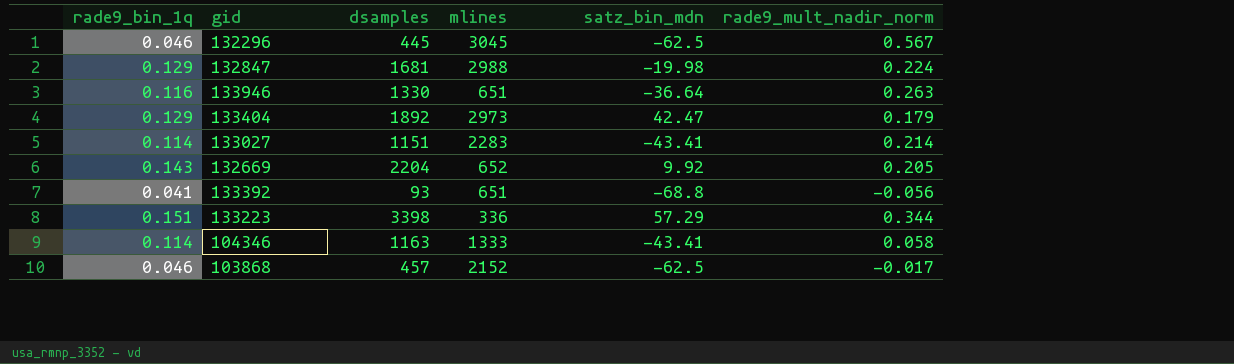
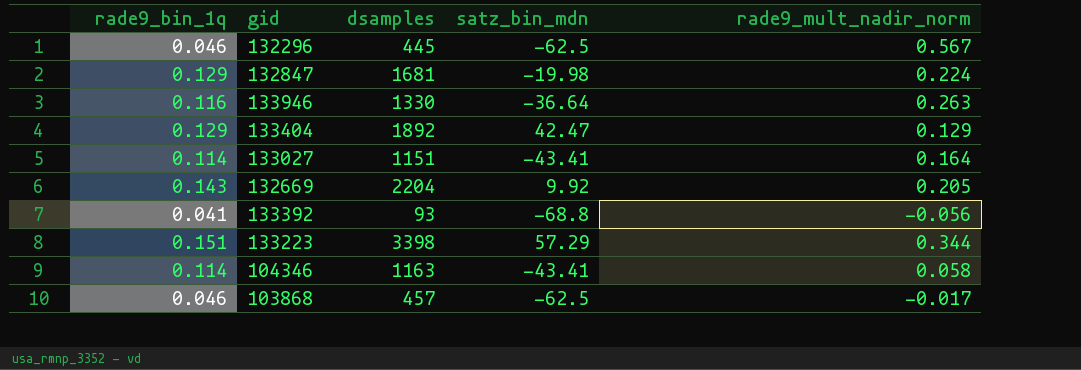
column mlines | position: 4 -> none
133404 | rade9_mult_nadir_norm: 0.179 -> 0.129
133027 | rade9_mult_nadir_norm: 0.214 -> 0.164

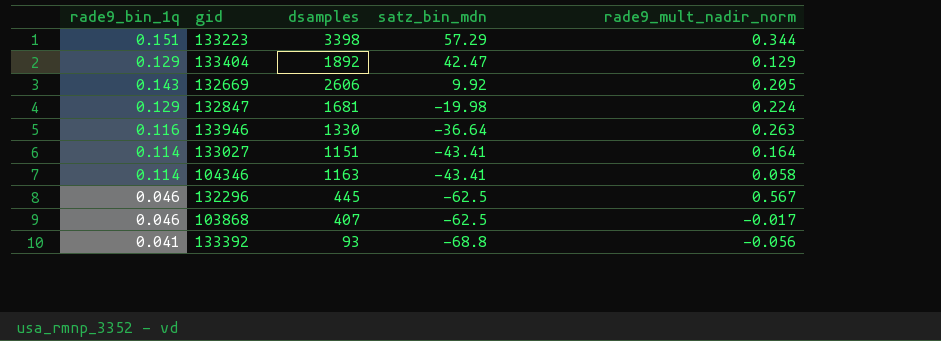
row order: none -> satz_bin_mdn descending
132669 | dsamples: 2204 -> 2606
103868 | dsamples: 457 -> 407

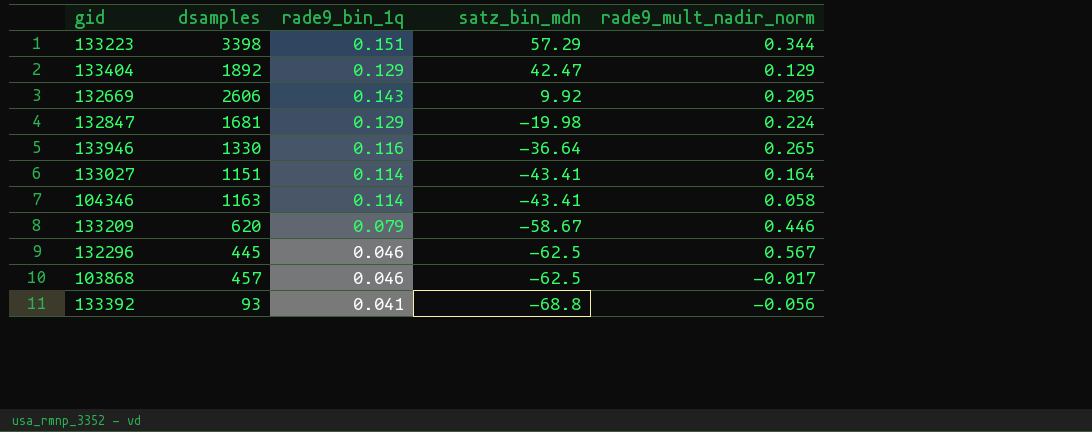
column rade9_bin_1q | position: 1 -> 3
133946 | rade9_mult_nadir_norm: 0.263 -> 0.265
row 133209: none -> 620 | 0.079 | -58.67 | 0.446
103868 | dsamples: 407 -> 457

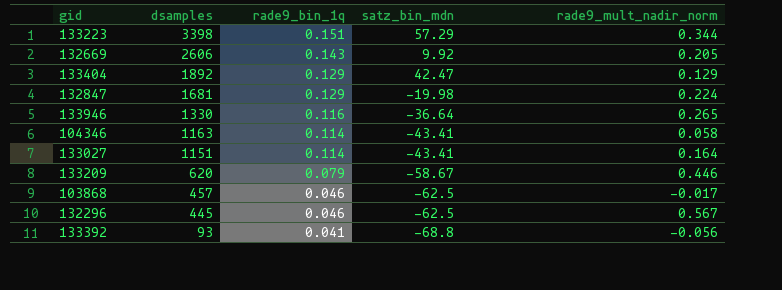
row order: satz_bin_mdn descending -> dsamples descending

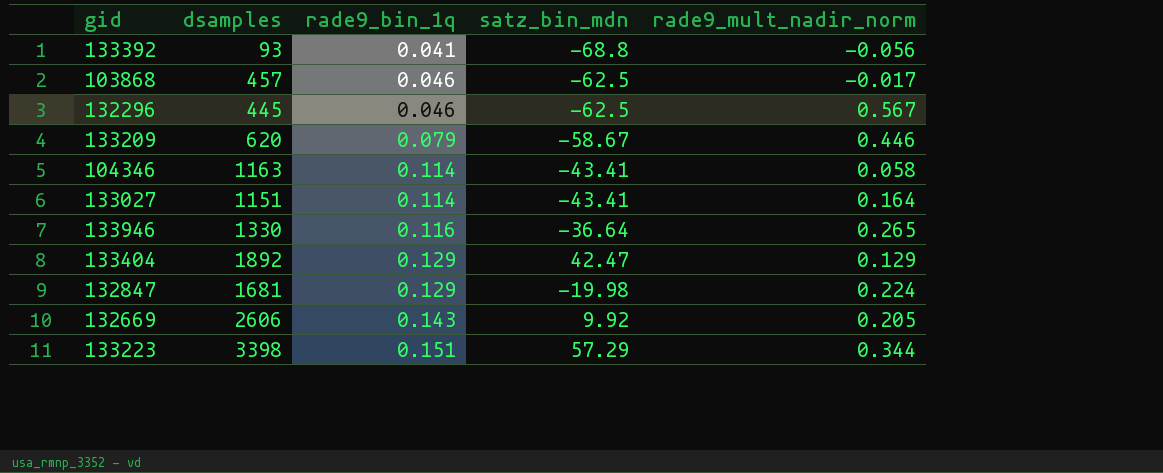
row order: dsamples descending -> rade9_bin_1q ascending

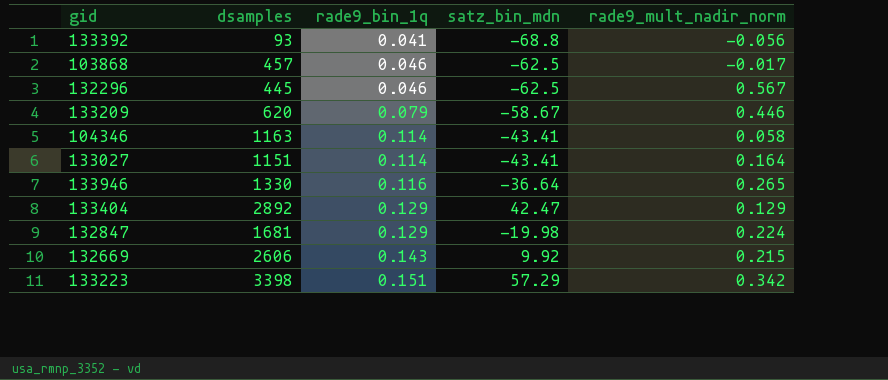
133404 | dsamples: 1892 -> 2892
132669 | rade9_mult_nadir_norm: 0.205 -> 0.215
133223 | rade9_mult_nadir_norm: 0.344 -> 0.342

